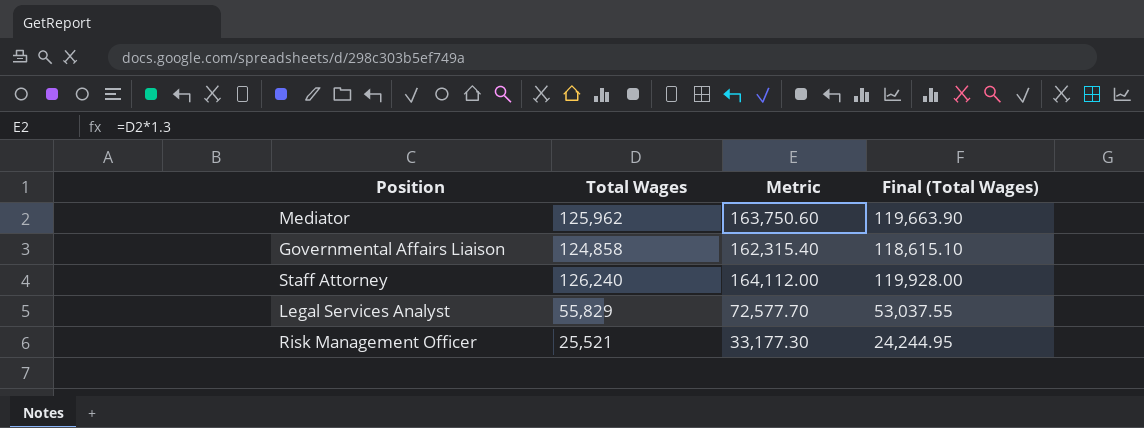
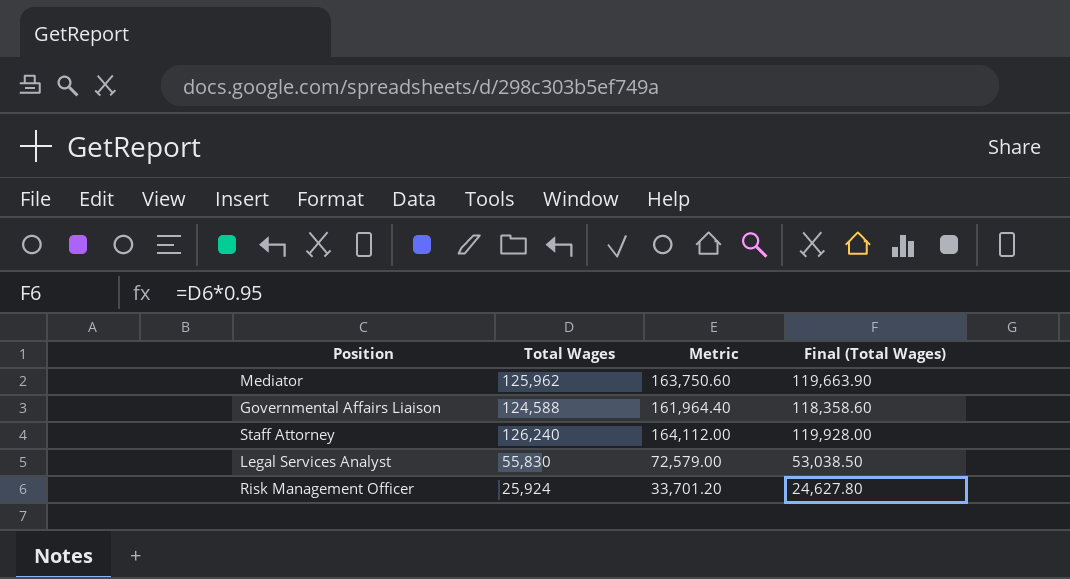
Governmental Affairs Liaison | Total Wages: 124,858 -> 124,588
Governmental Affairs Liaison | Metric: 162,315.40 -> 161,964.40
Governmental Affairs Liaison | Final (Total Wages): 118,615.10 -> 118,358.60
Legal Services Analyst | Total Wages: 55,829 -> 55,830
Legal Services Analyst | Metric: 72,577.70 -> 72,579.00
Legal Services Analyst | Final (Total Wages): 53,037.55 -> 53,038.50
Risk Management Officer | Total Wages: 25,521 -> 25,924
Risk Management Officer | Metric: 33,177.30 -> 33,701.20
Risk Management Officer | Final (Total Wages): 24,244.95 -> 24,627.80

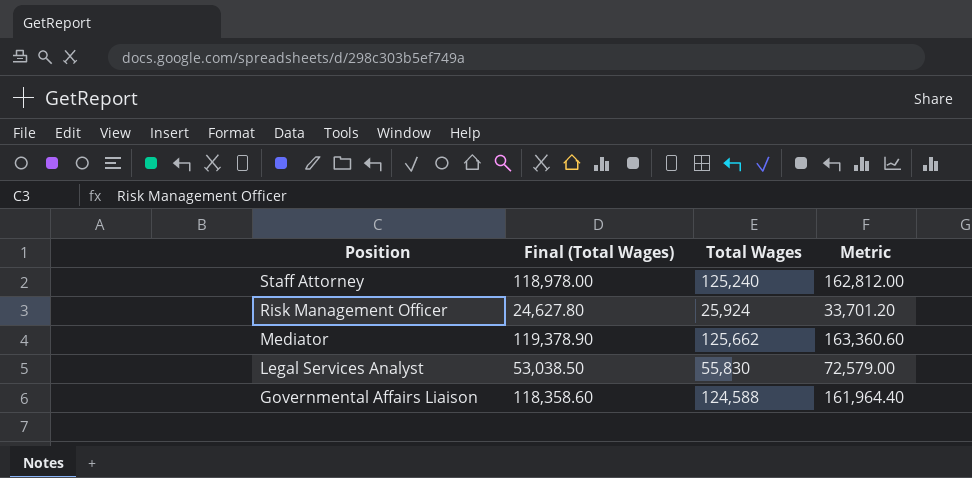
row order: none -> Position descending
column Final (Total Wages) | position: 4 -> 2
Staff Attorney | Final (Total Wages): 119,928.00 -> 118,978.00
Staff Attorney | Total Wages: 126,240 -> 125,240
Staff Attorney | Metric: 164,112.00 -> 162,812.00
Mediator | Final (Total Wages): 119,663.90 -> 119,378.90
Mediator | Total Wages: 125,962 -> 125,662
Mediator | Metric: 163,750.60 -> 163,360.60

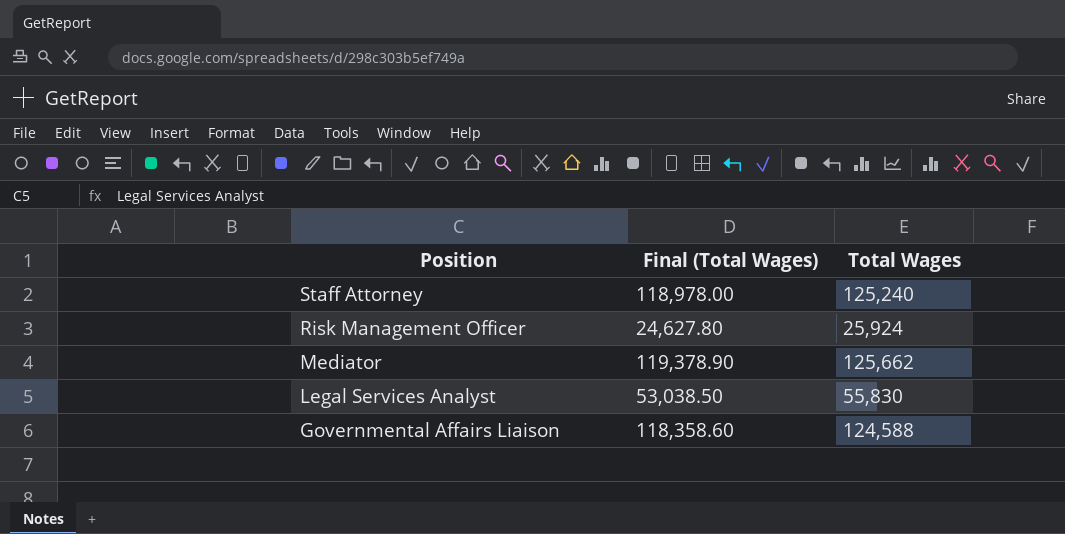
column Metric | formula: [Total Wages] * 1.3 -> none

